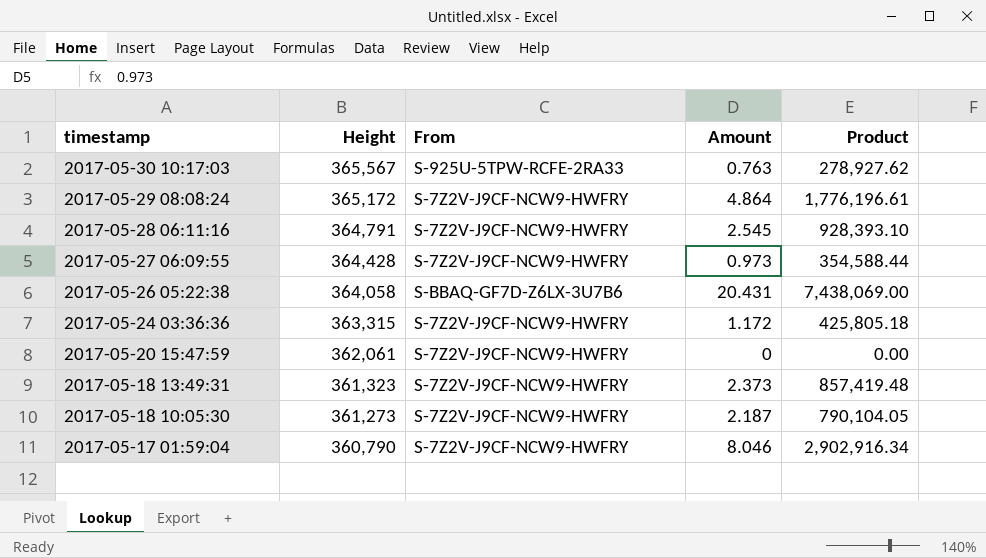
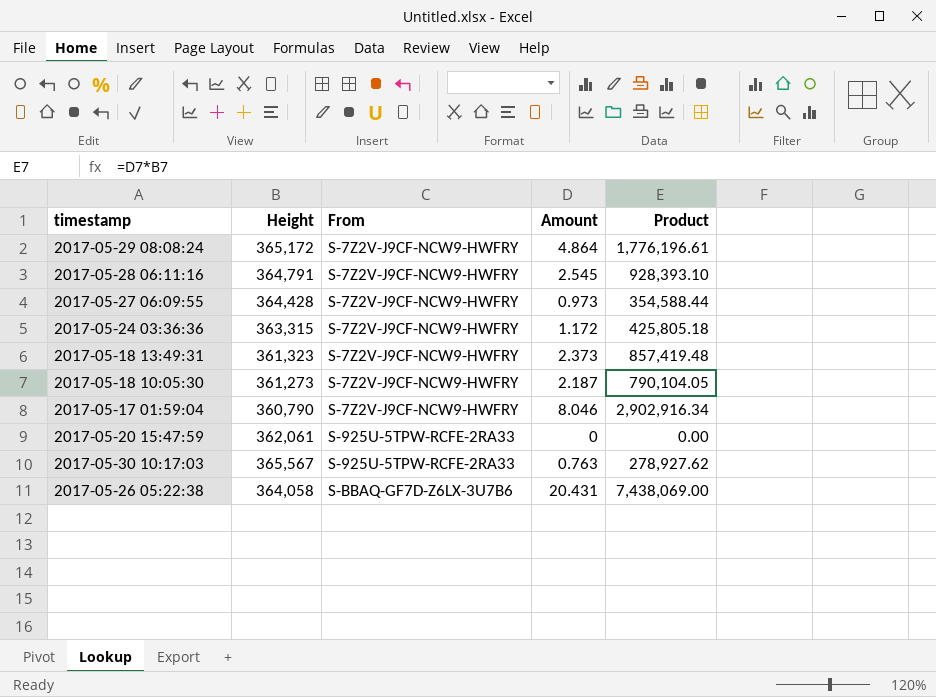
row order: timestamp descending -> From ascending
2017-05-20 15:47:59 | From: S-7Z2V-J9CF-NCW9-HWFRY -> S-925U-5TPW-RCFE-2RA33

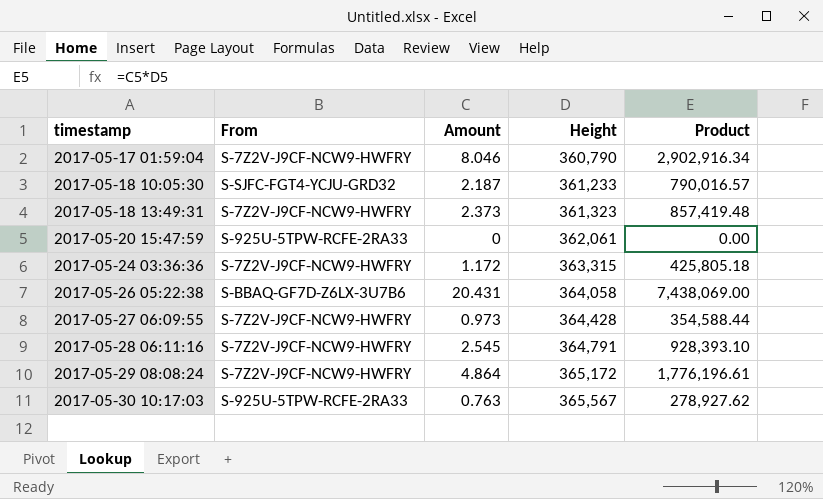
row order: From ascending -> timestamp ascending
column Height | position: 2 -> 4
2017-05-18 10:05:30 | From: S-7Z2V-J9CF-NCW9-HWFRY -> S-SJFC-FGT4-YCJU-GRD32
2017-05-18 10:05:30 | Height: 361,273 -> 361,233
2017-05-18 10:05:30 | Product: 790,104.05 -> 790,016.57

